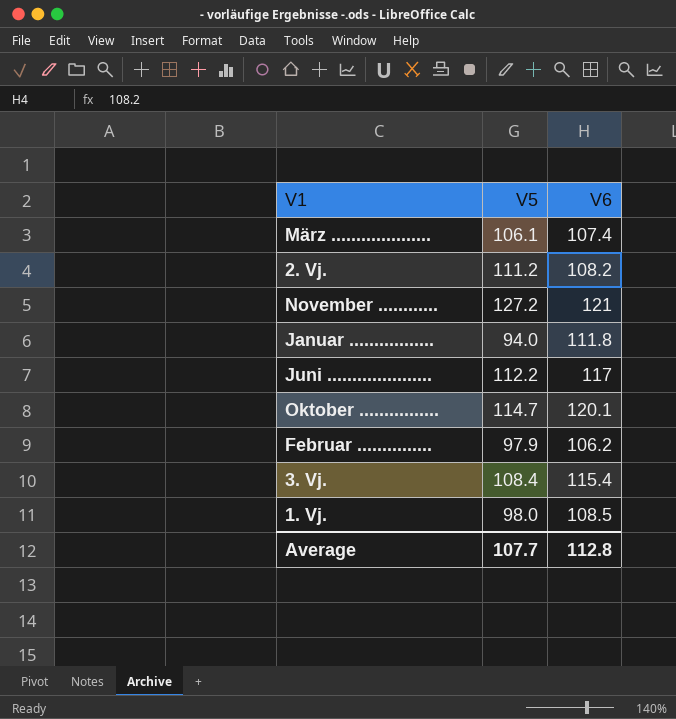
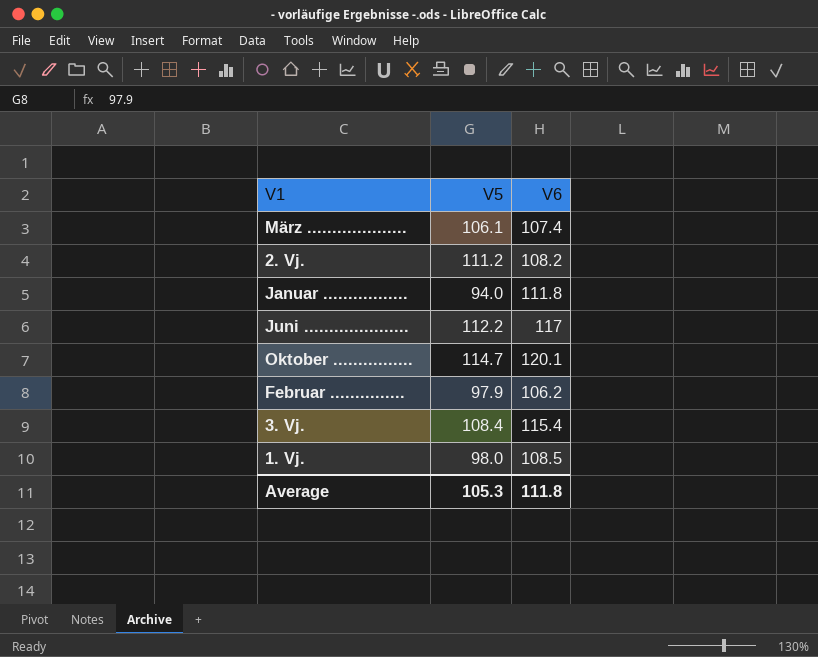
row November ............: 127.2 | 121 -> none
Average | V5: 107.7 -> 105.3
Average | V6: 112.8 -> 111.8

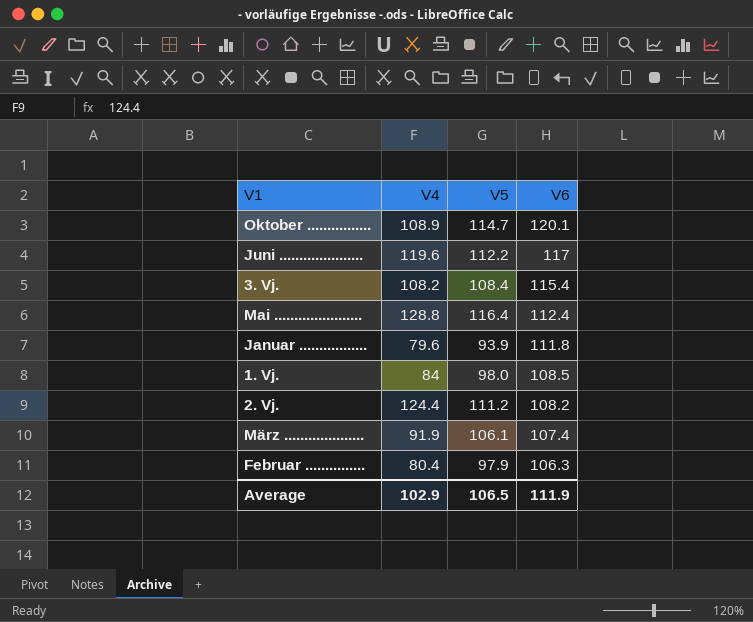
row order: none -> V6 descending
column V4 | position: none -> 2
row Mai ......................: none -> 128.8 | 116.4 | 112.4
Januar ................. | V5: 94.0 -> 93.9
Februar ............... | V6: 106.2 -> 106.3
Average | V5: 105.3 -> 106.5
Average | V6: 111.8 -> 111.9

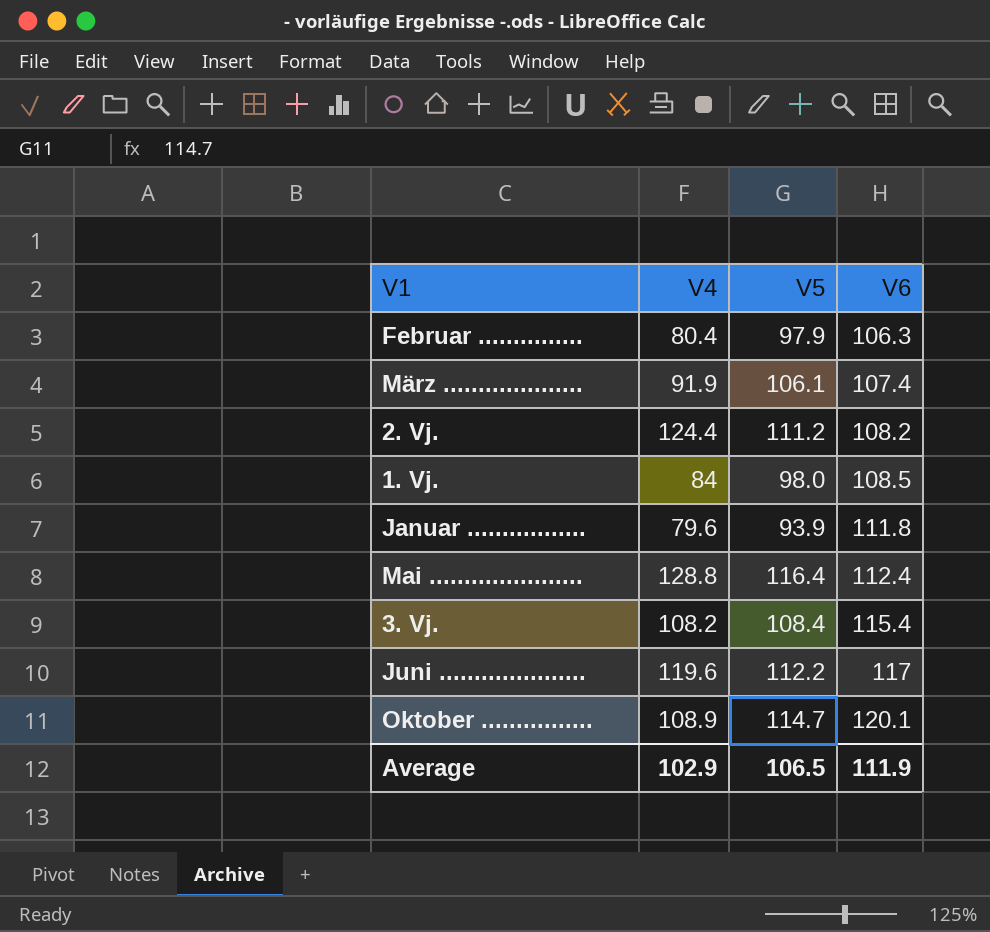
row order: V6 descending -> V6 ascending

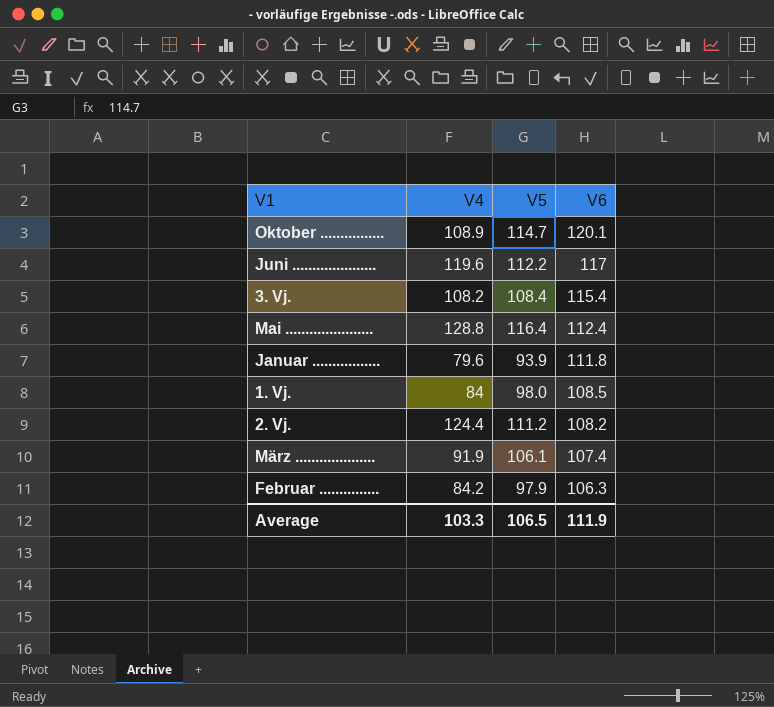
row order: V6 ascending -> V6 descending
Februar ............... | V4: 80.4 -> 84.2
Average | V4: 102.9 -> 103.3

